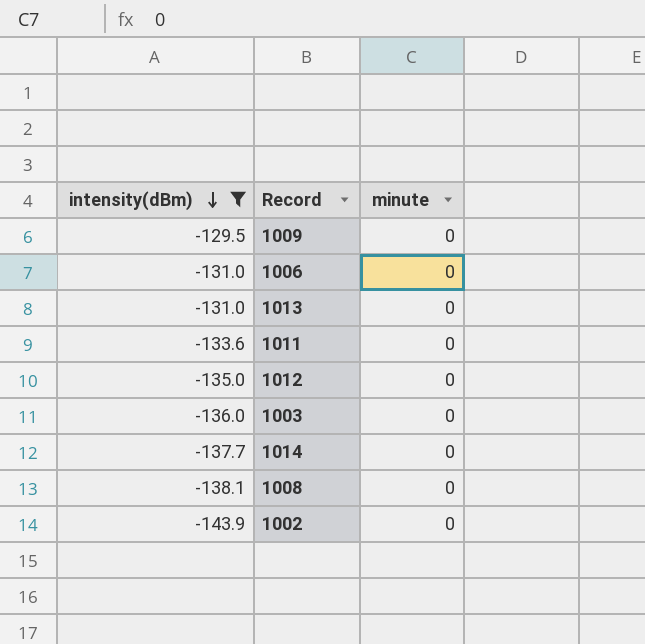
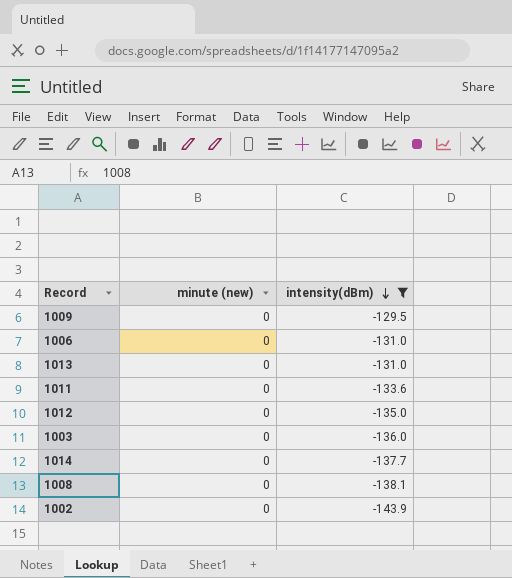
column name: minute -> minute (new)
column intensity(dBm) | position: 1 -> 3

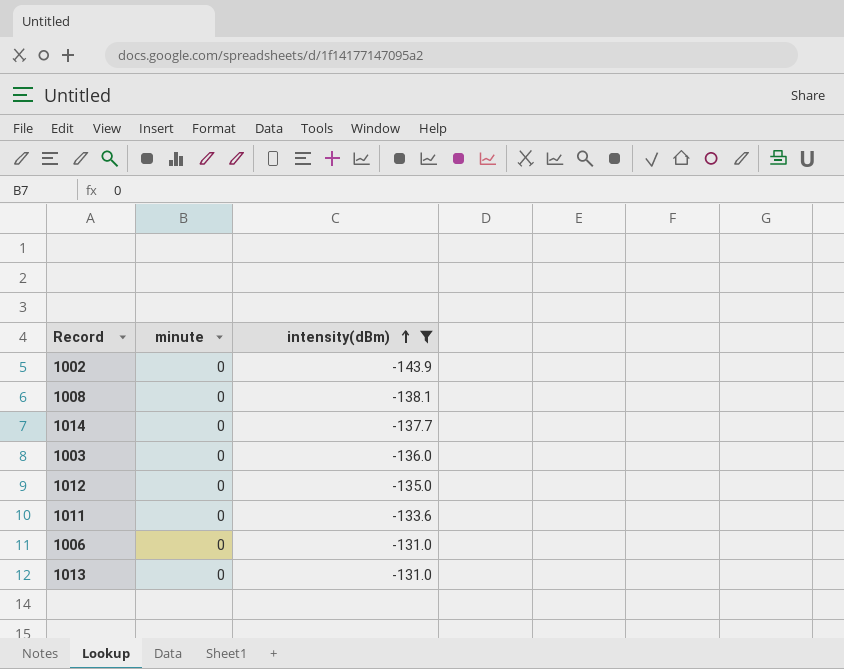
row order: intensity(dBm) descending -> intensity(dBm) ascending
column name: minute (new) -> minute
row 1009: 0 | -129.5 -> none

